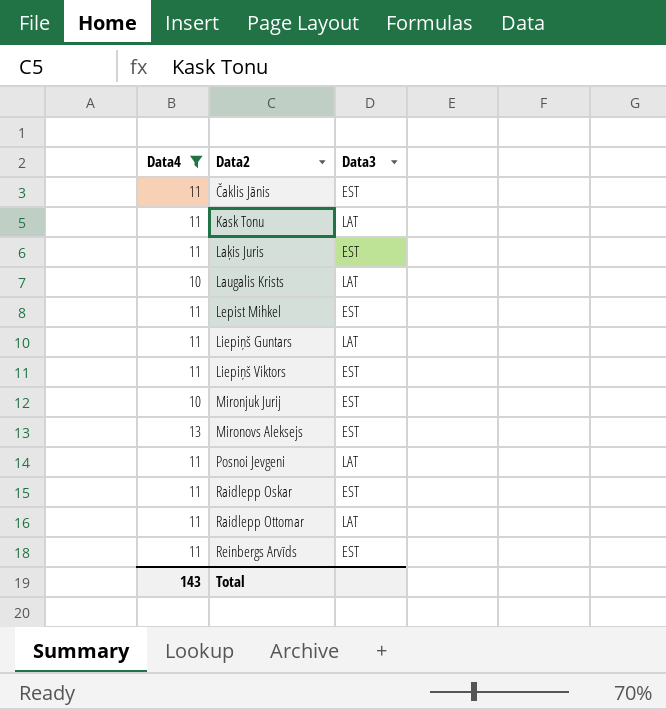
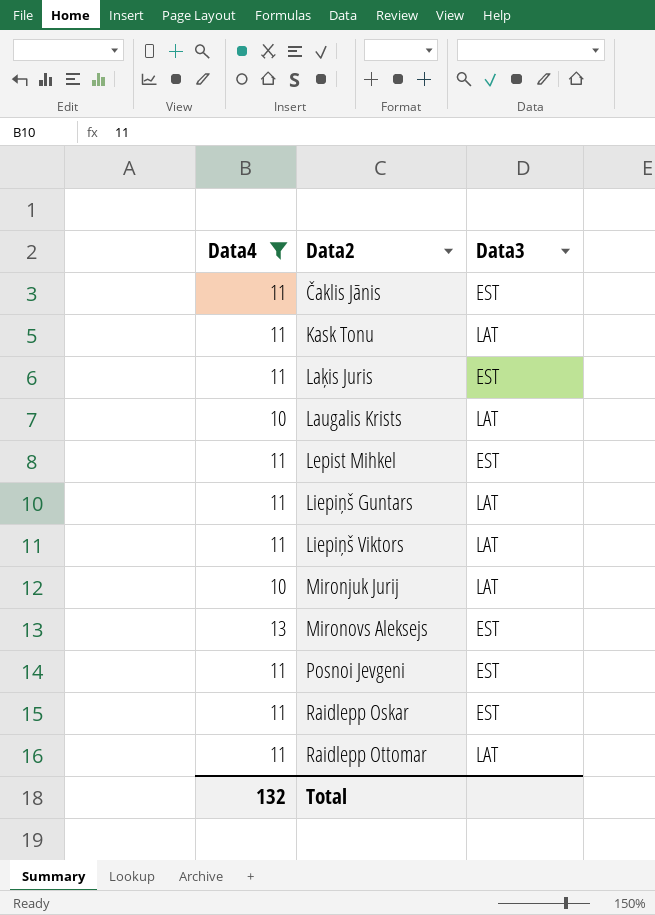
row Reinbergs Arvīds: 11 | EST -> none
Liepiņš Viktors | Data3: EST -> LAT
Mironjuk Jurij | Data3: EST -> LAT
Posnoi Jevgeni | Data3: LAT -> EST
Total | Data4: 143 -> 132

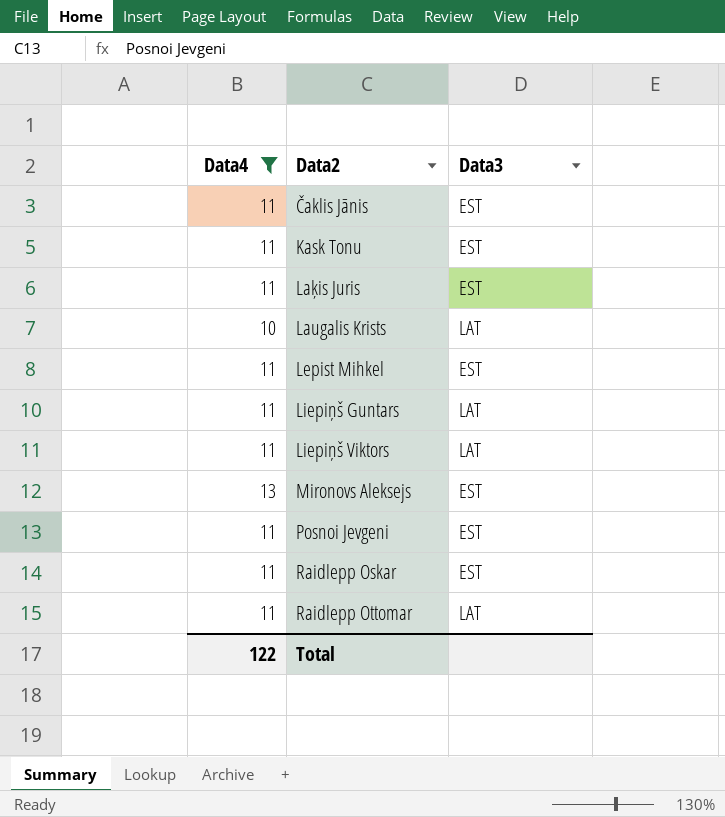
row Mironjuk Jurij: 10 | LAT -> none
Kask Tonu | Data3: LAT -> EST
Total | Data4: 132 -> 122

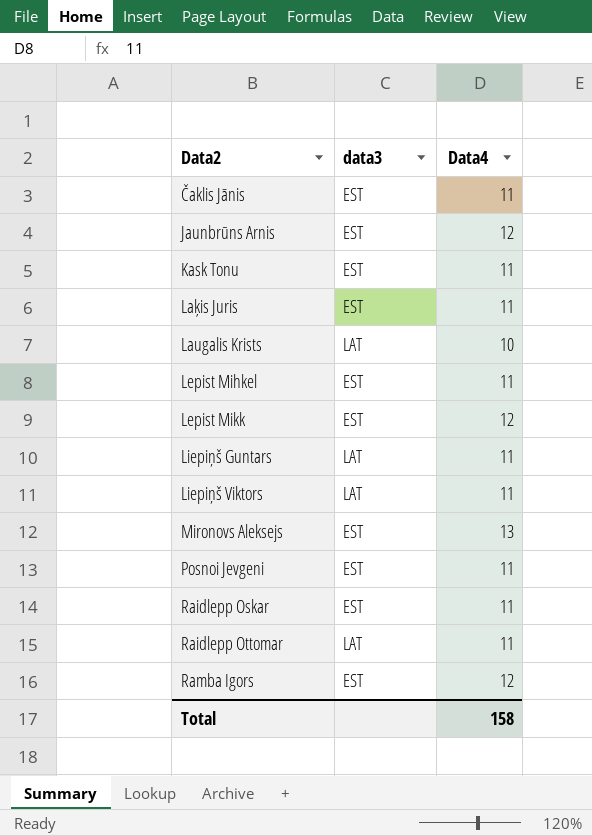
filter: Data4 != 12 -> none
column name: Data3 -> data3
column Data4 | position: 1 -> 3
Total | Data4: 122 -> 158

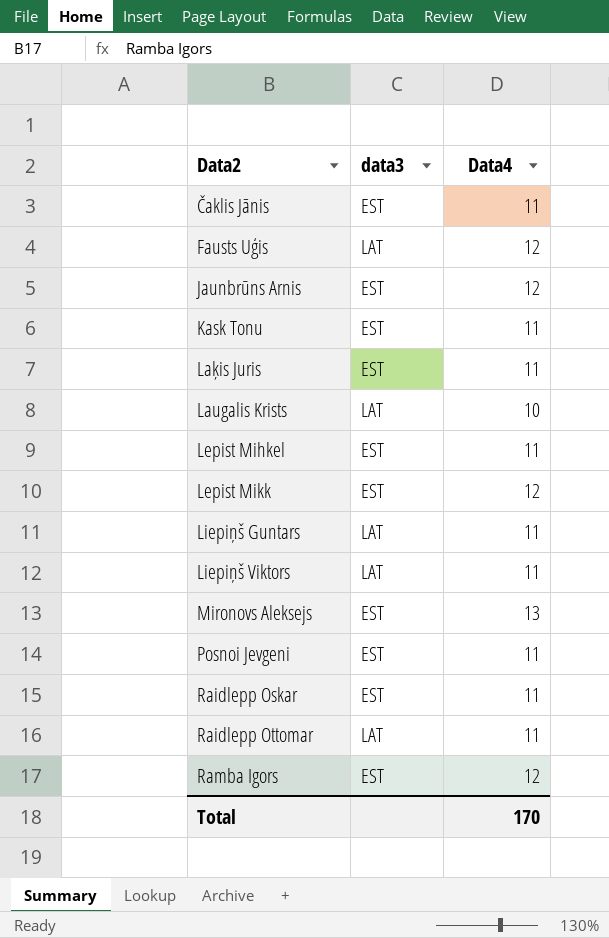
row Fausts Uģis: none -> LAT | 12
Total | Data4: 158 -> 170

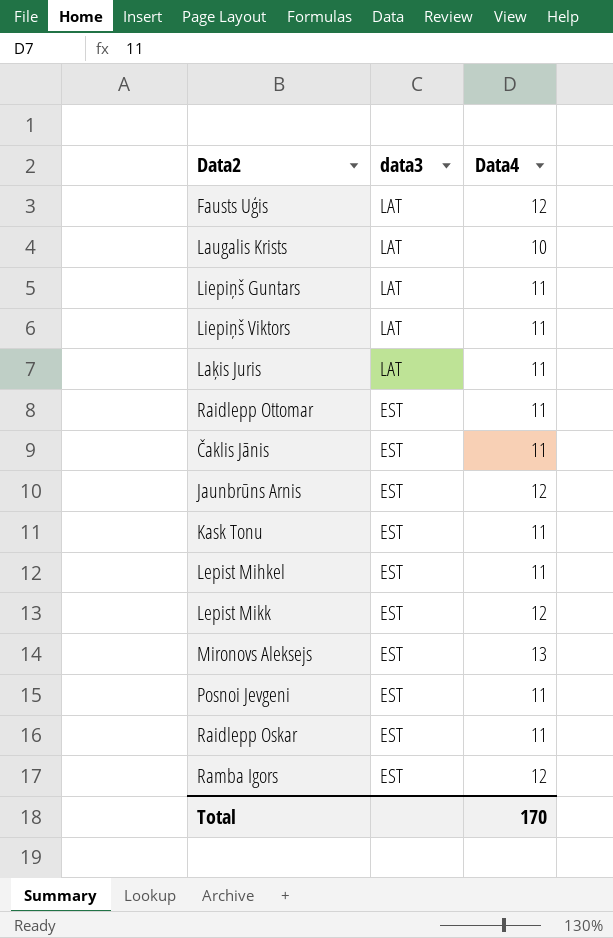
row order: Data2 ascending -> data3 descending
Laķis Juris | data3: EST -> LAT
Raidlepp Ottomar | data3: LAT -> EST

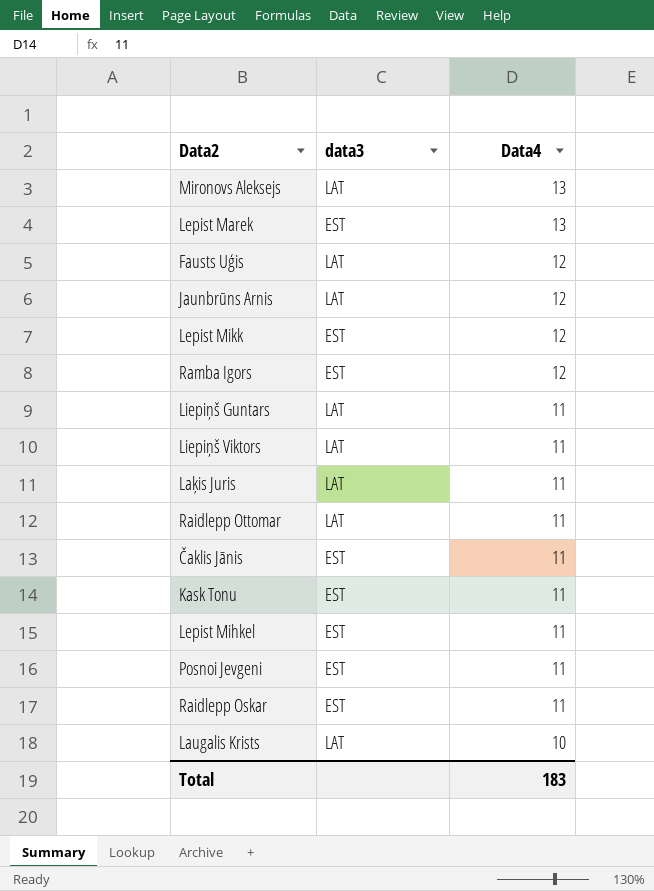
row order: data3 descending -> Data4 descending
Mironovs Aleksejs | data3: EST -> LAT
row Lepist Marek: none -> EST | 13
Jaunbrūns Arnis | data3: EST -> LAT
Raidlepp Ottomar | data3: EST -> LAT
Total | Data4: 170 -> 183

